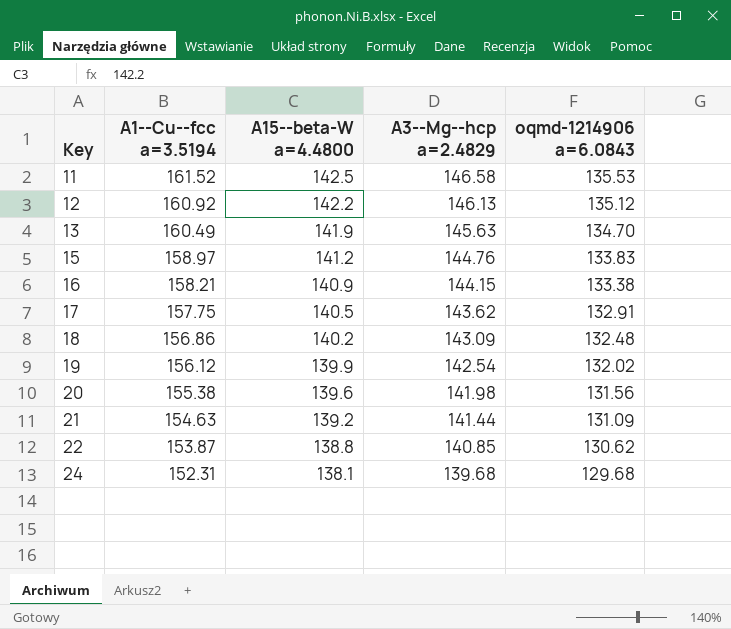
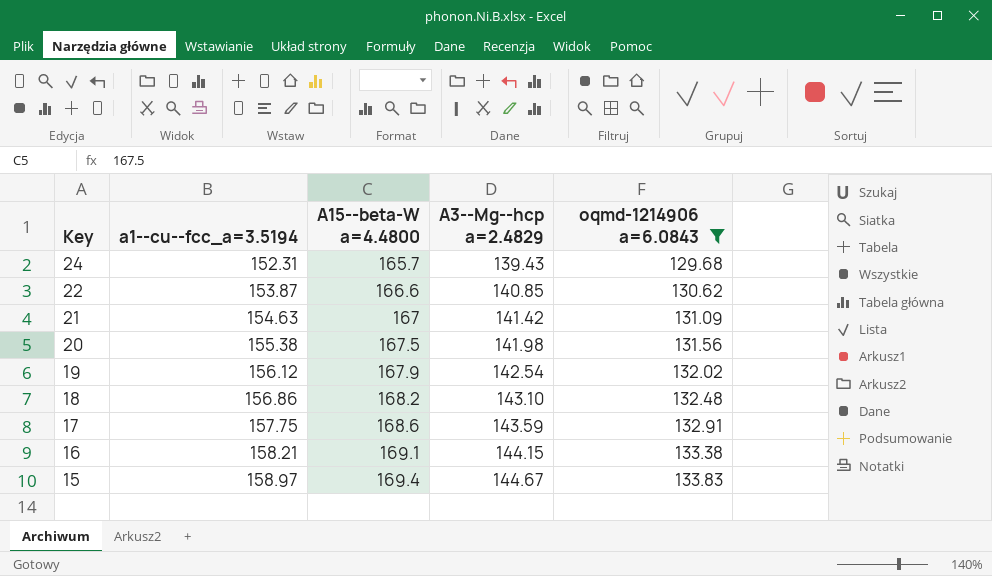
filter: none -> oqmd-1214906 a=6.0843 <= 133.83
row order: Key ascending -> Key descending
column name: A1--Cu--fcc a=3.5194 -> a1--cu--fcc_a=3.5194
24 | A15--beta-W a=4.4800: 138.1 -> 165.7
24 | A3--Mg--hcp a=2.4829: 139.68 -> 139.43
22 | A15--beta-W a=4.4800: 138.8 -> 166.6
21 | A15--beta-W a=4.4800: 139.2 -> 167
21 | A3--Mg--hcp a=2.4829: 141.44 -> 141.42
20 | A15--beta-W a=4.4800: 139.6 -> 167.5
19 | A15--beta-W a=4.4800: 139.9 -> 167.9
18 | A15--beta-W a=4.4800: 140.2 -> 168.2
18 | A3--Mg--hcp a=2.4829: 143.09 -> 143.10
17 | A15--beta-W a=4.4800: 140.5 -> 168.6
17 | A3--Mg--hcp a=2.4829: 143.62 -> 143.59
16 | A15--beta-W a=4.4800: 140.9 -> 169.1
15 | A15--beta-W a=4.4800: 141.2 -> 169.4
15 | A3--Mg--hcp a=2.4829: 144.76 -> 144.67

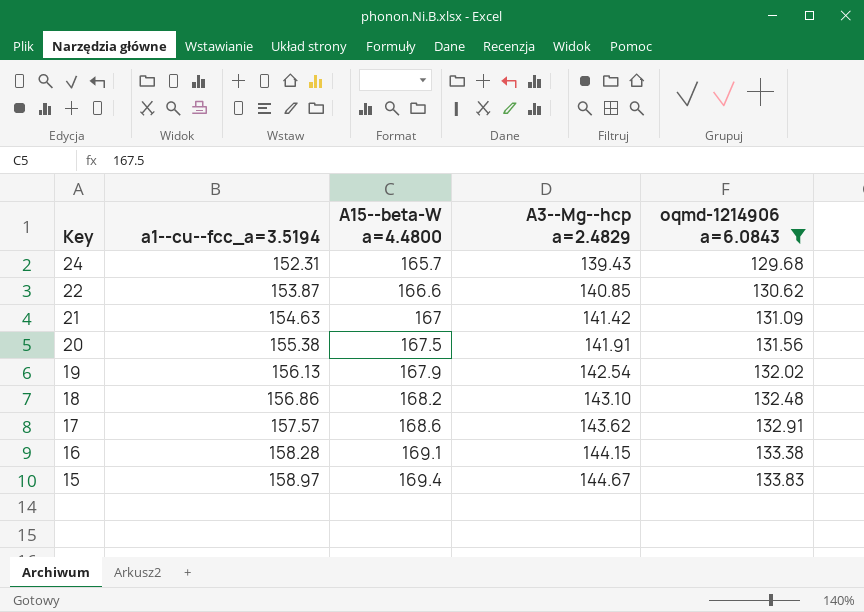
20 | A3--Mg--hcp a=2.4829: 141.98 -> 141.91
19 | a1--cu--fcc_a=3.5194: 156.12 -> 156.13
17 | a1--cu--fcc_a=3.5194: 157.75 -> 157.57
17 | A3--Mg--hcp a=2.4829: 143.59 -> 143.62
16 | a1--cu--fcc_a=3.5194: 158.21 -> 158.28

